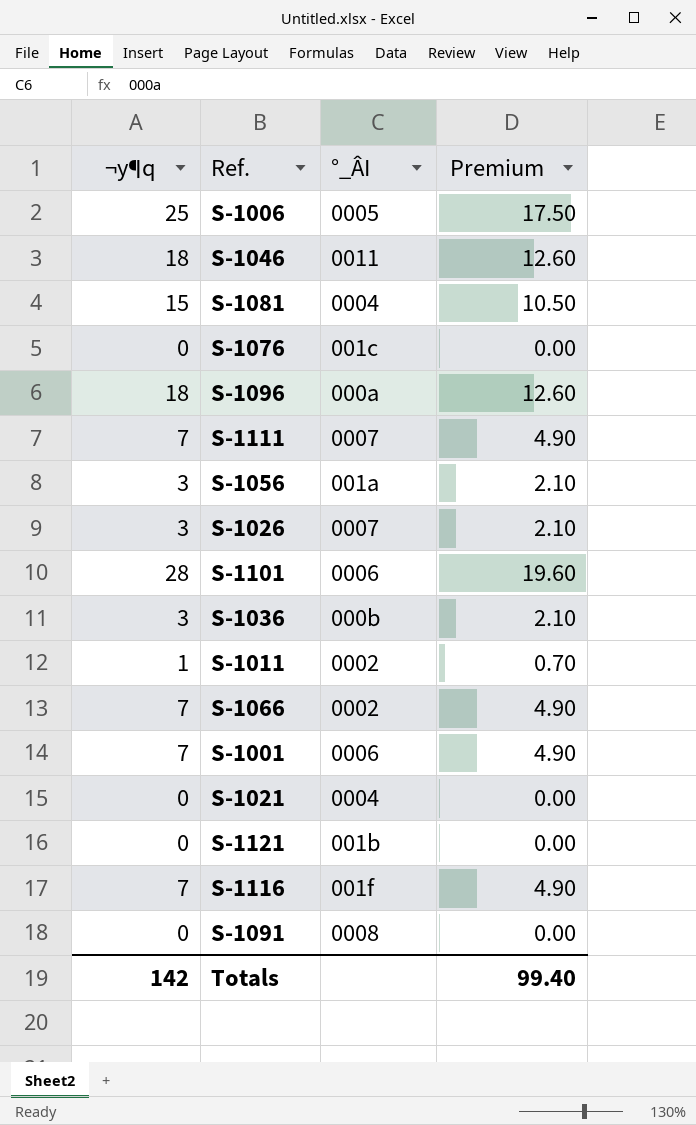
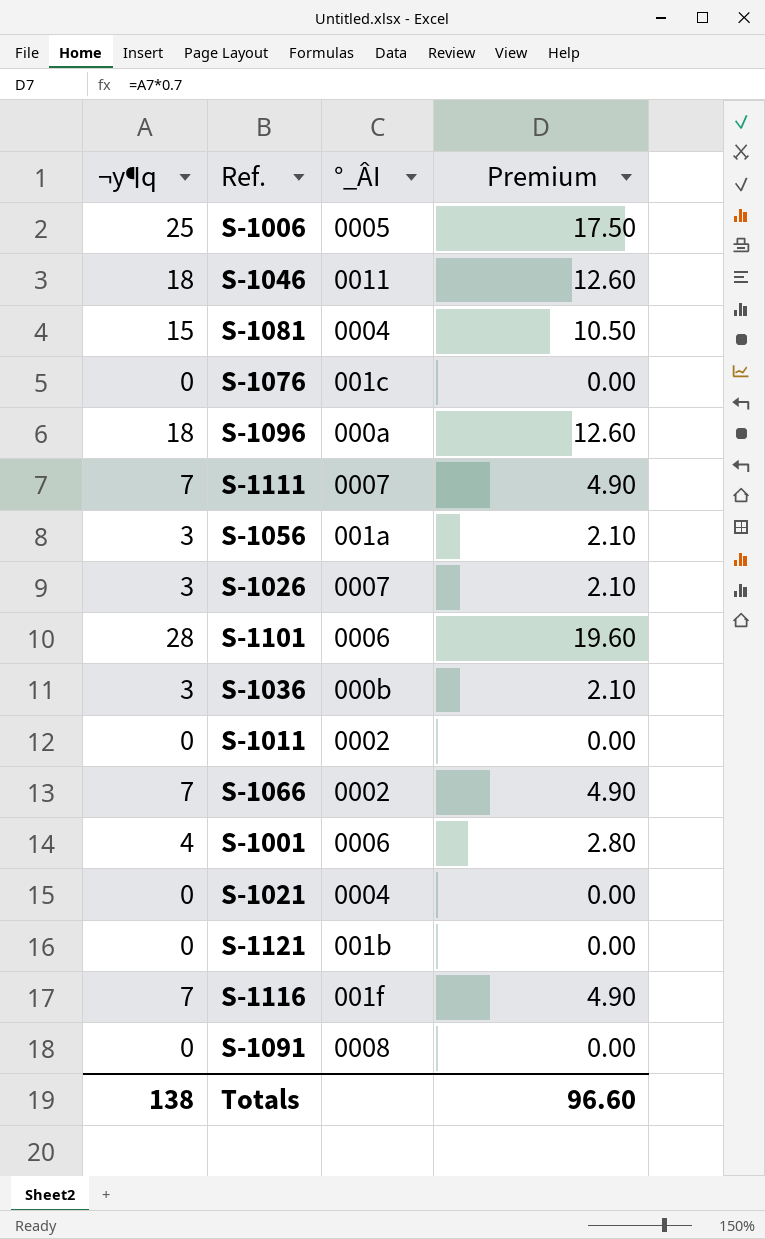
S-1011 | ¬y¶q: 1 -> 0
S-1011 | Premium: 0.70 -> 0.00
S-1001 | ¬y¶q: 7 -> 4
S-1001 | Premium: 4.90 -> 2.80
Totals | ¬y¶q: 142 -> 138
Totals | Premium: 99.40 -> 96.60

